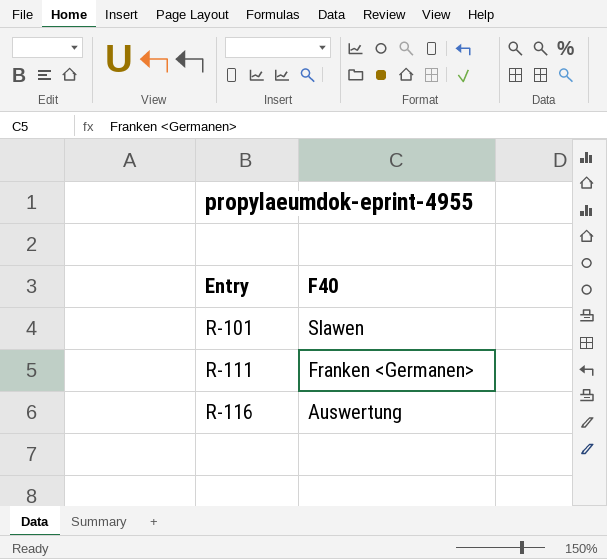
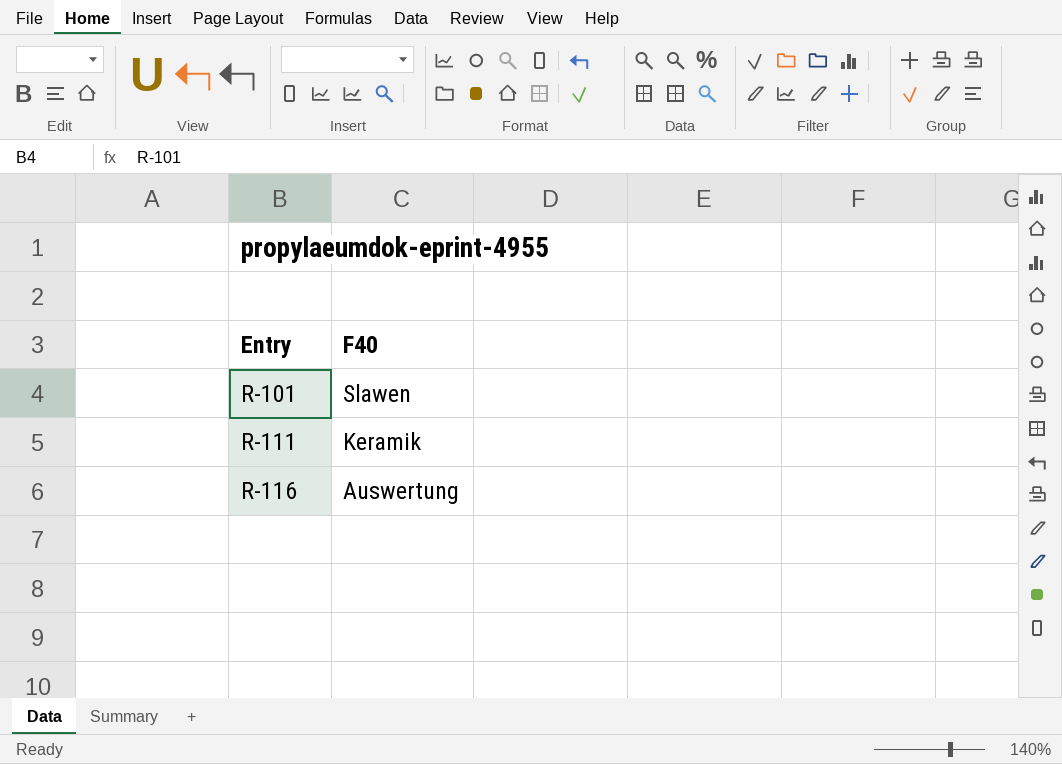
R-111 | F40: Franken <Germanen> -> Keramik

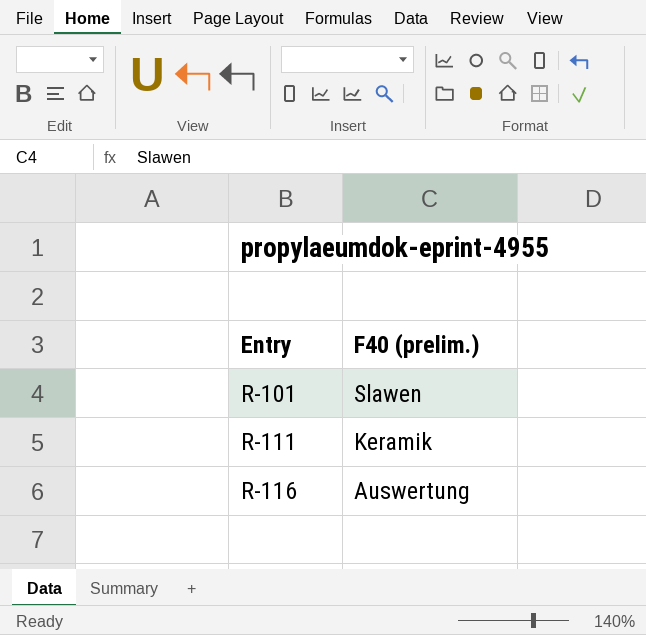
column name: F40 -> F40 (prelim.)

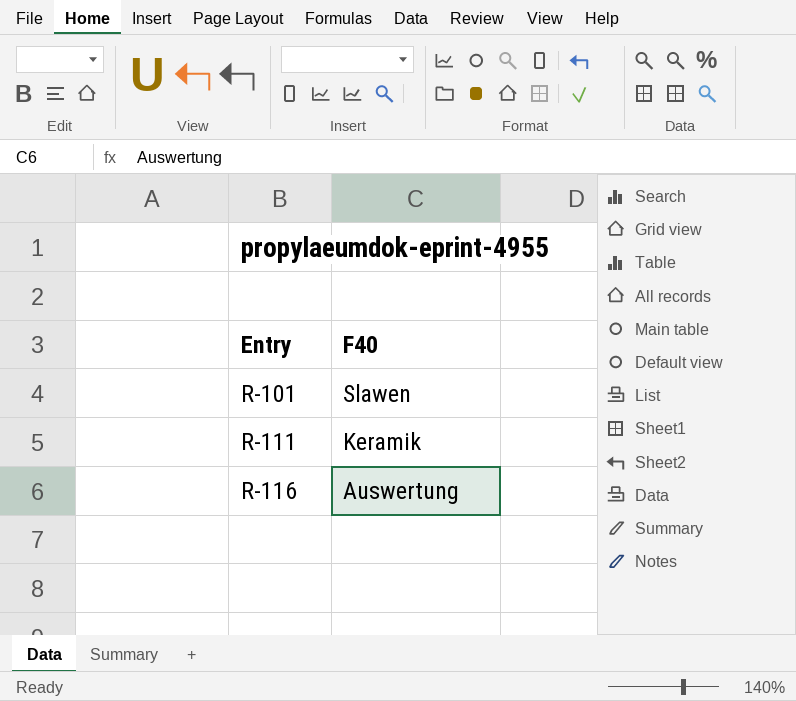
column name: F40 (prelim.) -> F40

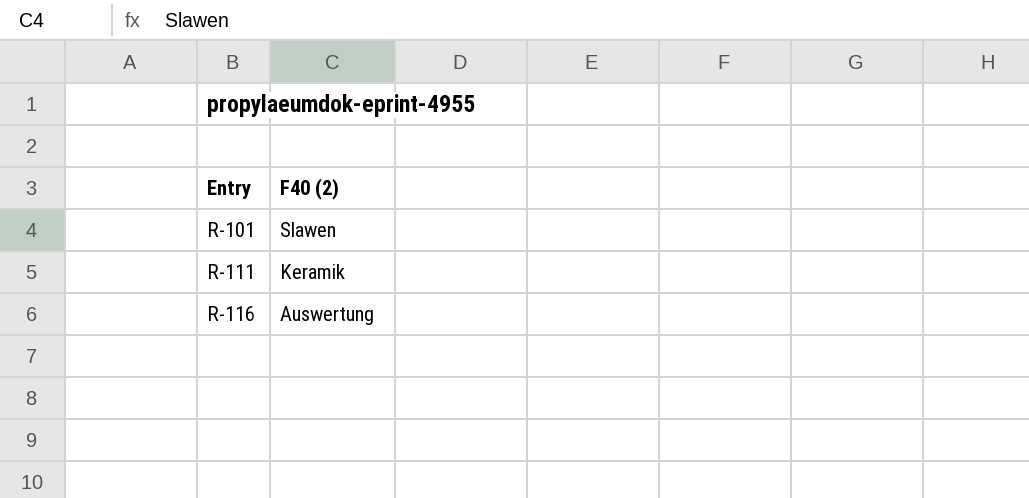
column name: F40 -> F40 (2)

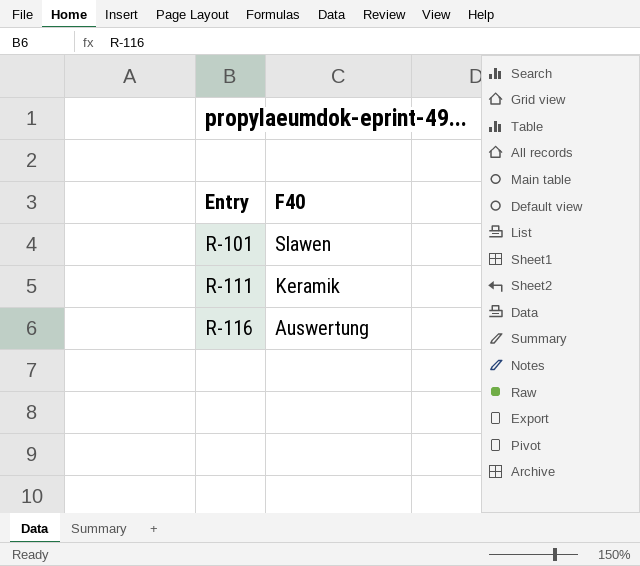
column name: F40 (2) -> F40

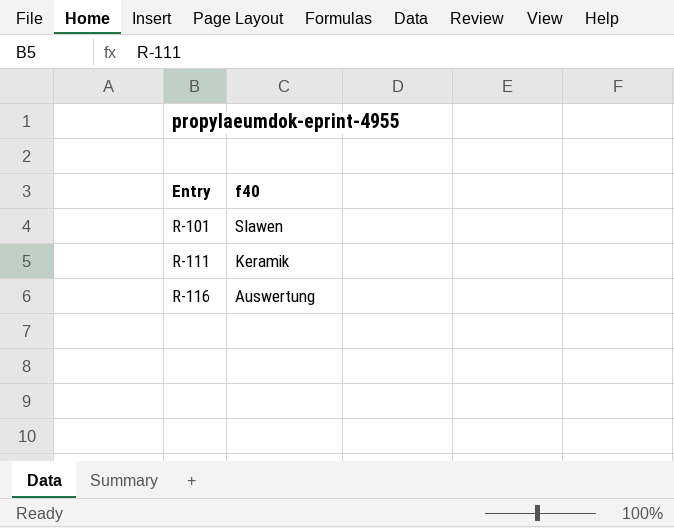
column name: F40 -> f40

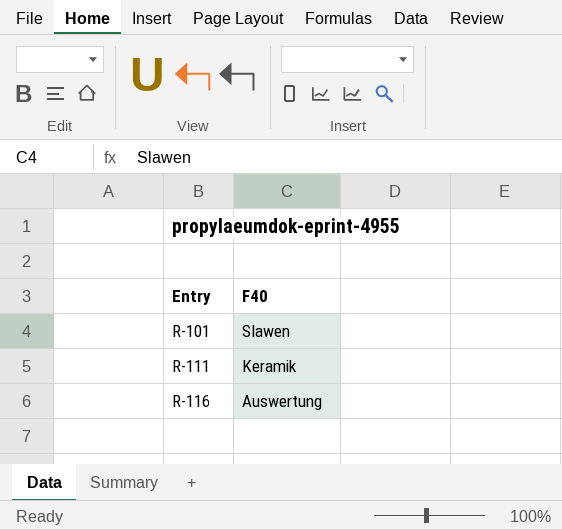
column name: f40 -> F40

